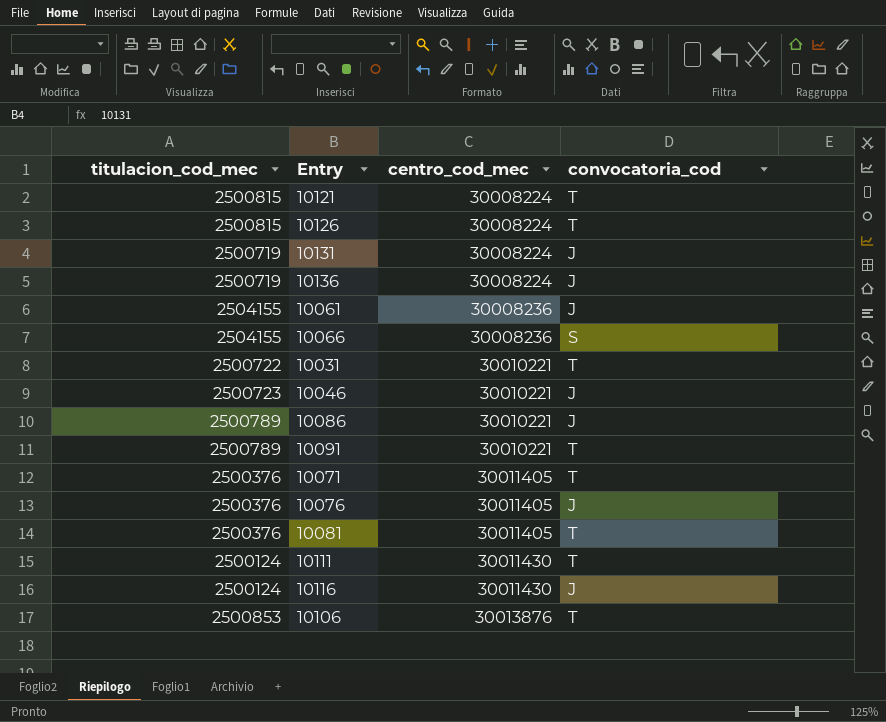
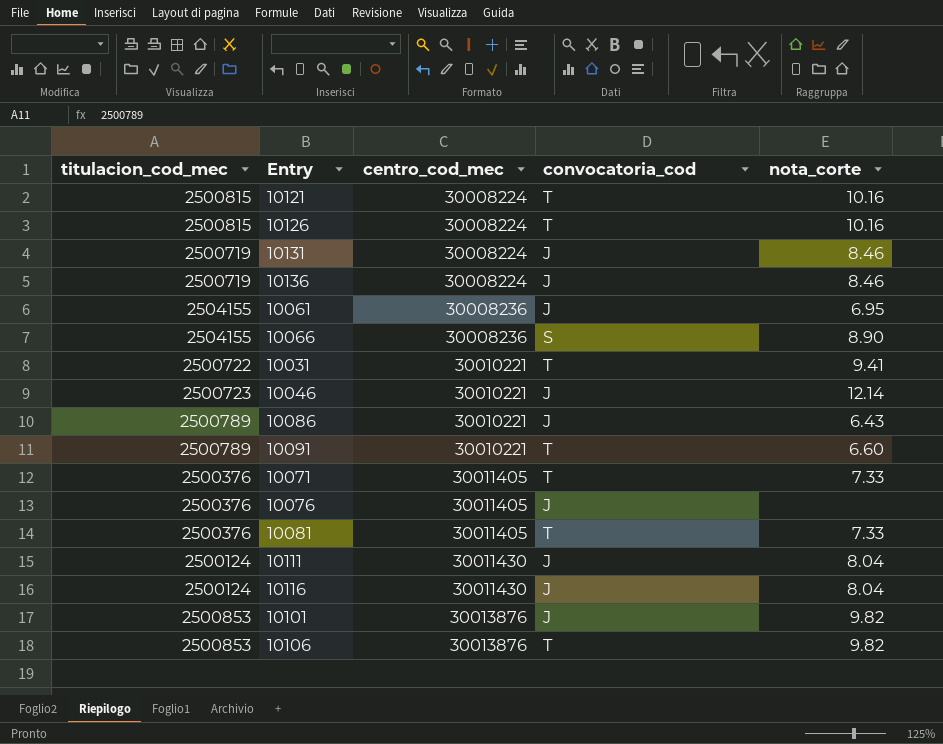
column nota_corte | position: none -> 5
10111 | convocatoria_cod: T -> J
row 10101: none -> 2500853 | 30013876 | J | 9.82

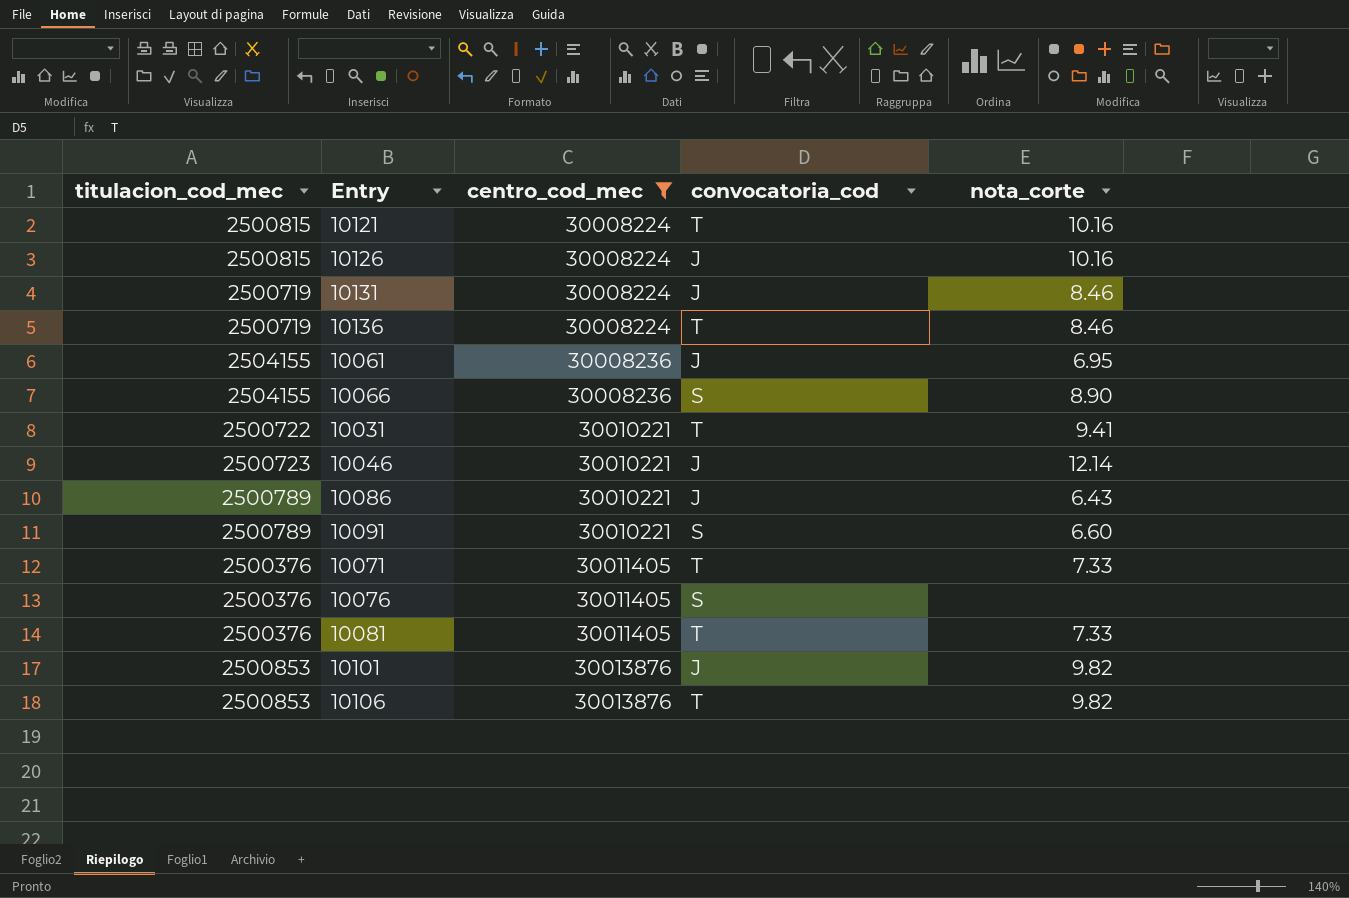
filter: none -> centro_cod_mec != 30011430
10126 | convocatoria_cod: T -> J
10136 | convocatoria_cod: J -> T
10091 | convocatoria_cod: T -> S
10076 | convocatoria_cod: J -> S

